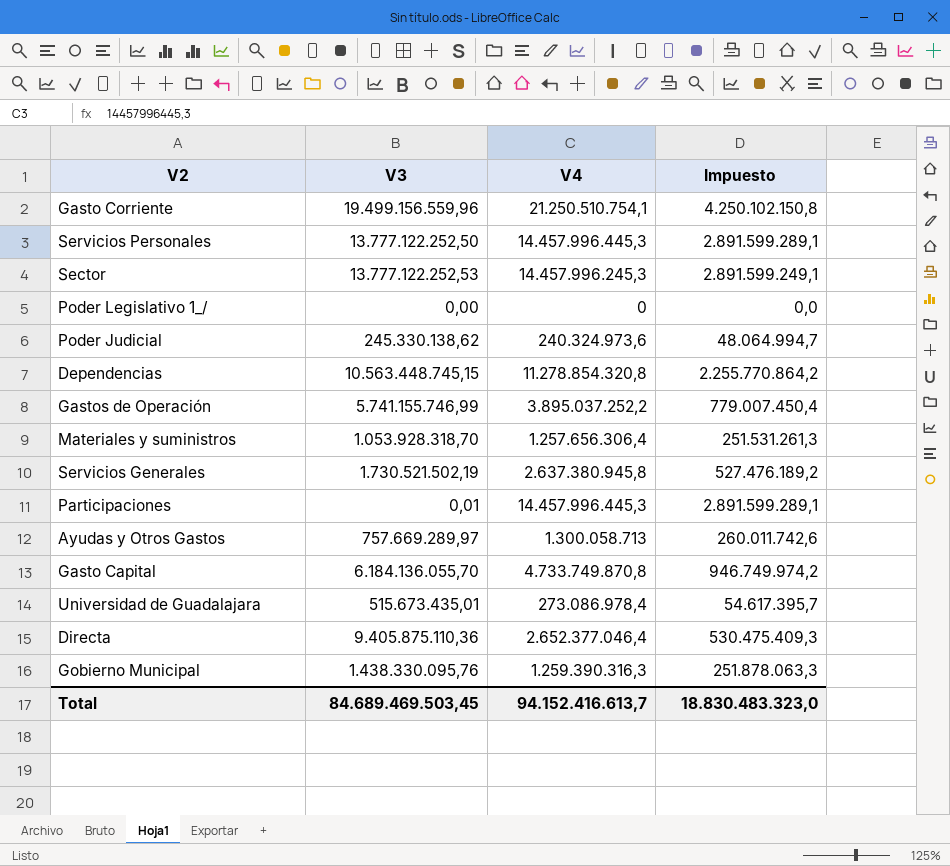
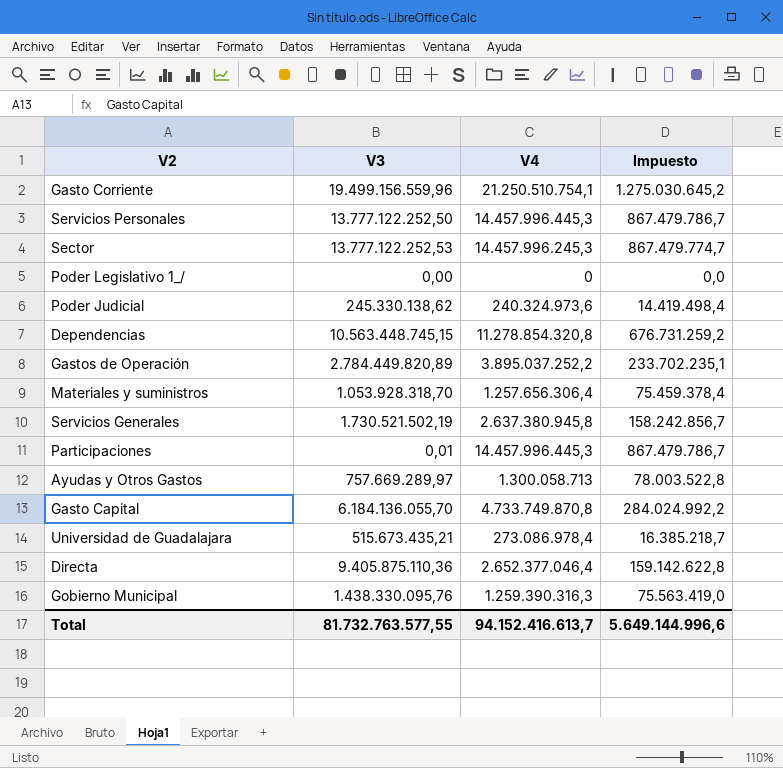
column Impuesto | formula: [V4] * 0,2 -> [V4] * 0,06
Gastos de Operación | V3: 5.741.155.746,99 -> 2.784.449.820,89
Universidad de Guadalajara | V3: 515.673.435,01 -> 515.673.435,21
Total | V3: 84.689.469.503,45 -> 81.732.763.577,55
Total | Impuesto: 18.830.483.323,0 -> 5.649.144.996,6

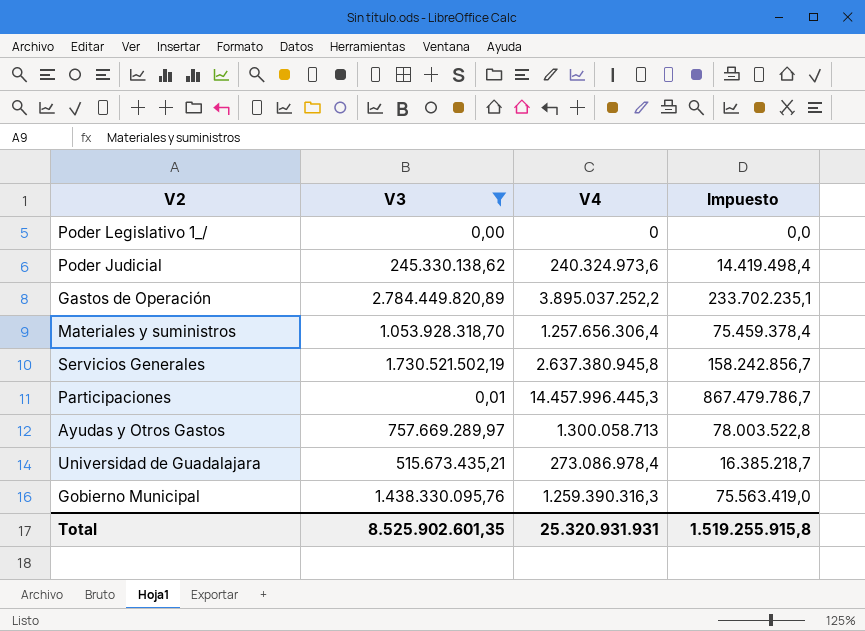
filter: none -> V3 <= 2.784.449.820,89
Total | V3: 81.732.763.577,55 -> 8.525.902.601,35
Total | V4: 94.152.416.613,7 -> 25.320.931.931
Total | Impuesto: 5.649.144.996,6 -> 1.519.255.915,8

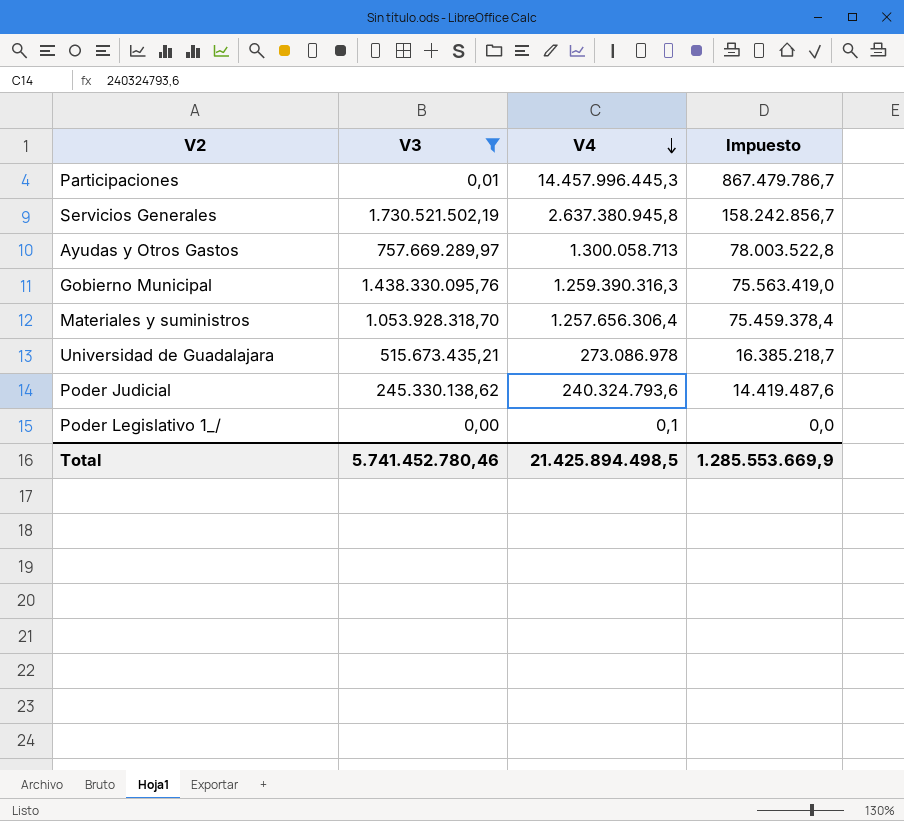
row order: none -> V4 descending
row Gastos de Operación: 2.784.449.820,89 | 3.895.037.252,2 | 233.702.235,1 -> none
Universidad de Guadalajara | V4: 273.086.978,4 -> 273.086.978
Poder Judicial | V4: 240.324.973,6 -> 240.324.793,6
Poder Judicial | Impuesto: 14.419.498,4 -> 14.419.487,6
Poder Legislativo 1_/ | V4: 0 -> 0,1
Total | V3: 8.525.902.601,35 -> 5.741.452.780,46
Total | V4: 25.320.931.931 -> 21.425.894.498,5
Total | Impuesto: 1.519.255.915,8 -> 1.285.553.669,9

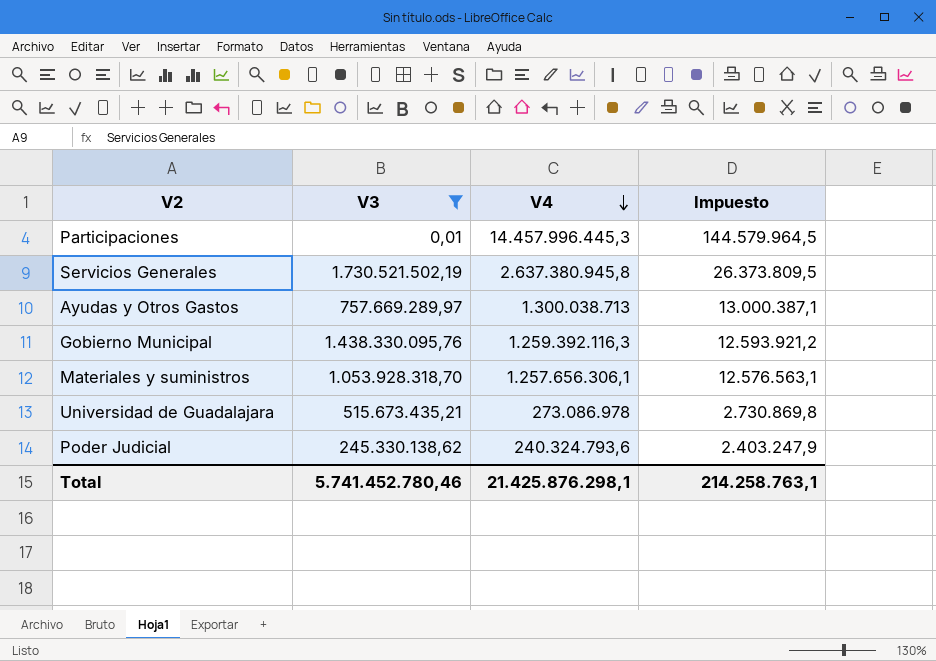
column Impuesto | formula: [V4] * 0,06 -> [V4] * 0,01
row Poder Legislativo 1_/: 0,00 | 0,1 | 0,0 -> none
Ayudas y Otros Gastos | V4: 1.300.058.713 -> 1.300.038.713
Gobierno Municipal | V4: 1.259.390.316,3 -> 1.259.392.116,3
Materiales y suministros | V4: 1.257.656.306,4 -> 1.257.656.306,1
Total | V4: 21.425.894.498,5 -> 21.425.876.298,1
Total | Impuesto: 1.285.553.669,9 -> 214.258.763,1

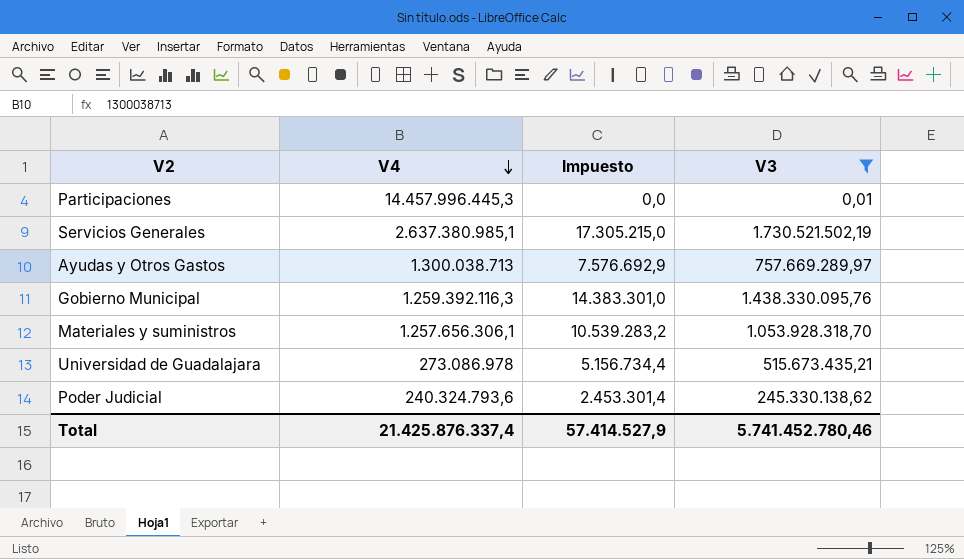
column Impuesto | formula: [V4] * 0,01 -> [V3] * 0,01
column V3 | position: 2 -> 4
Servicios Generales | V4: 2.637.380.945,8 -> 2.637.380.985,1
Total | V4: 21.425.876.298,1 -> 21.425.876.337,4
Total | Impuesto: 214.258.763,1 -> 57.414.527,9

